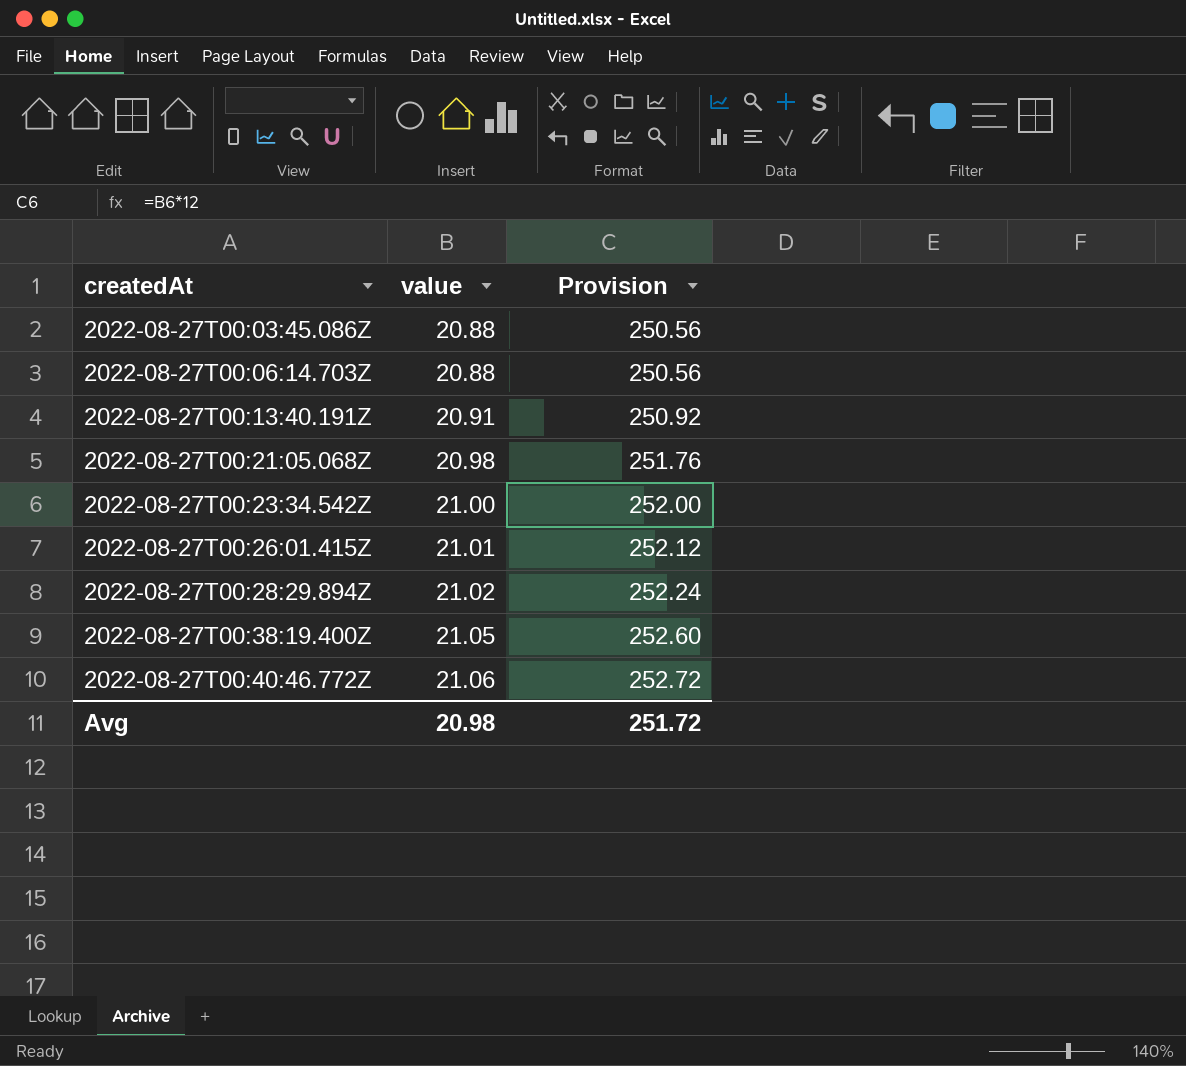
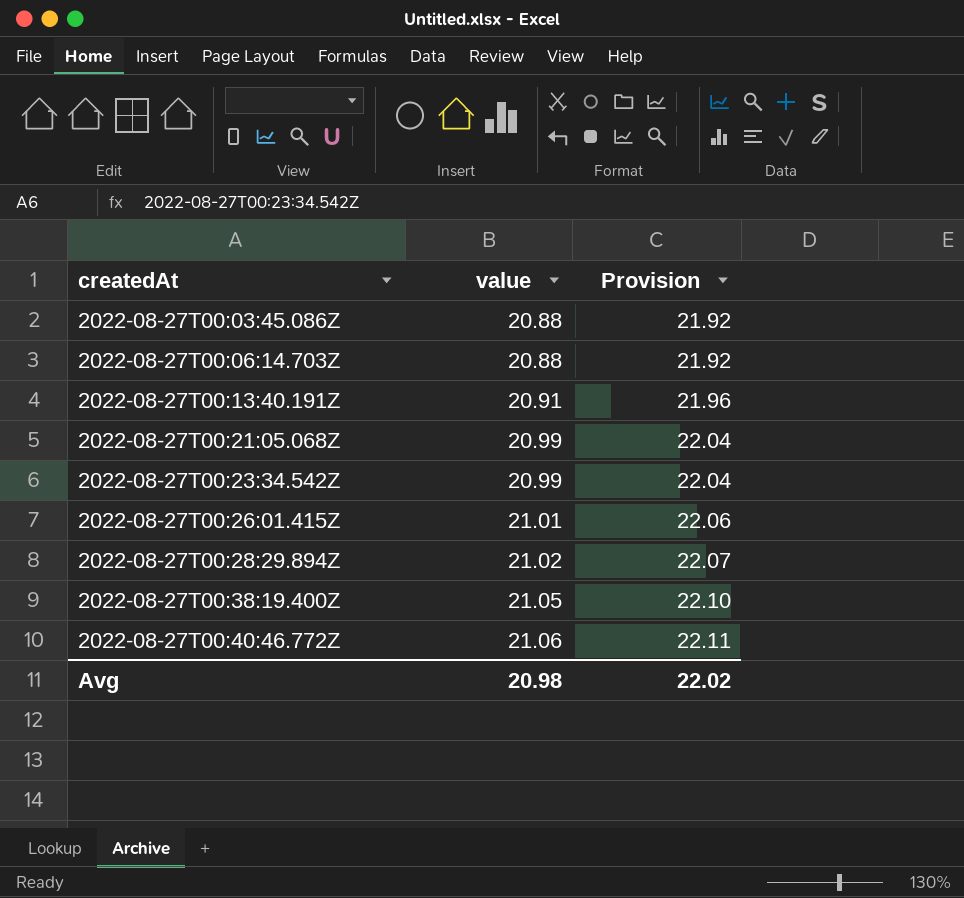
column Provision | formula: [value] * 12 -> [value] * 1.05
2022-08-27T00:21:05.068Z | value: 20.98 -> 20.99
2022-08-27T00:23:34.542Z | value: 21.00 -> 20.99
Avg | Provision: 251.72 -> 22.02

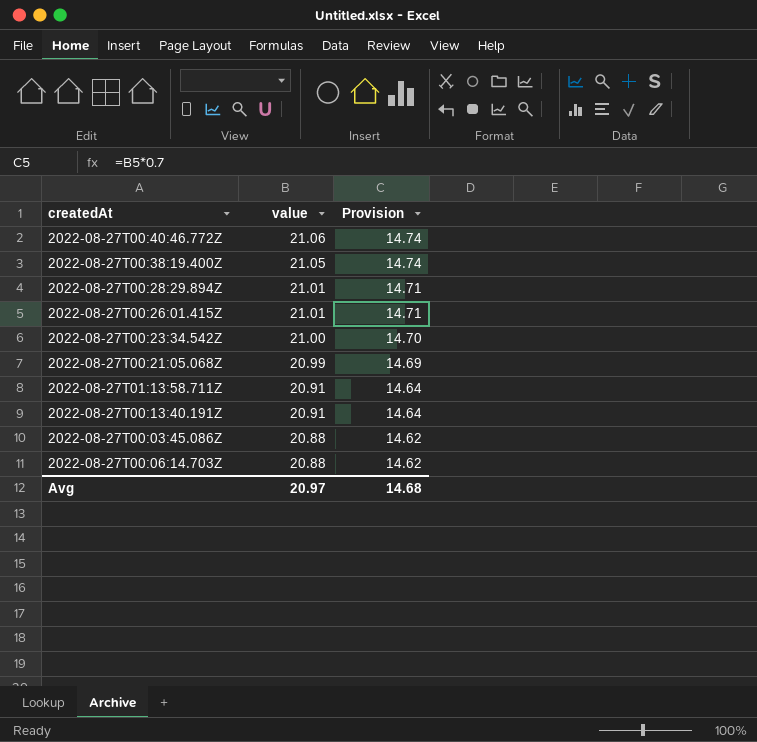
row order: createdAt ascending -> value descending
column Provision | formula: [value] * 1.05 -> [value] * 0.7
2022-08-27T00:28:29.894Z | value: 21.02 -> 21.01
2022-08-27T00:23:34.542Z | value: 20.99 -> 21.00
row 2022-08-27T01:13:58.711Z: none -> 20.91 | 14.64
Avg | value: 20.98 -> 20.97
Avg | Provision: 22.02 -> 14.68

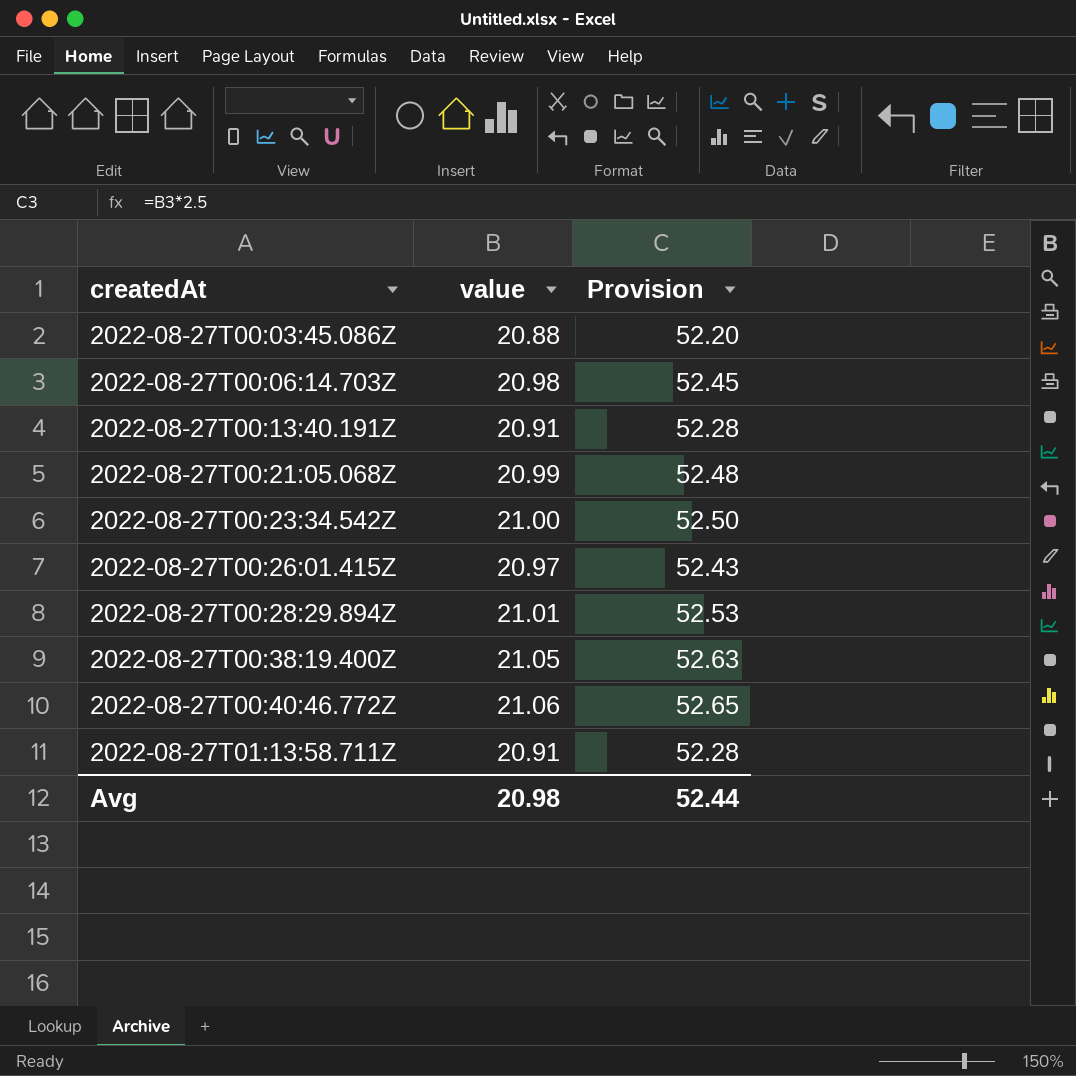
row order: value descending -> createdAt ascending
column Provision | formula: [value] * 0.7 -> [value] * 2.5
2022-08-27T00:06:14.703Z | value: 20.88 -> 20.98
2022-08-27T00:26:01.415Z | value: 21.01 -> 20.97
Avg | value: 20.97 -> 20.98
Avg | Provision: 14.68 -> 52.44

